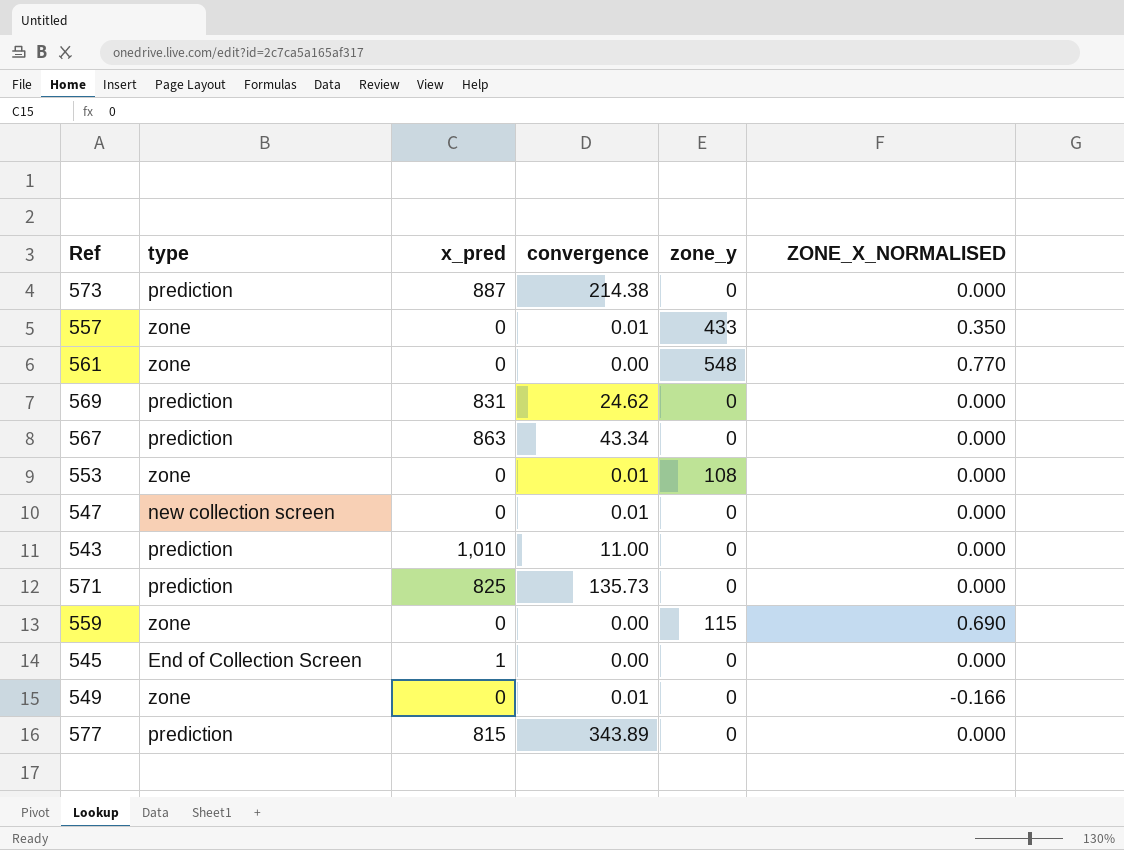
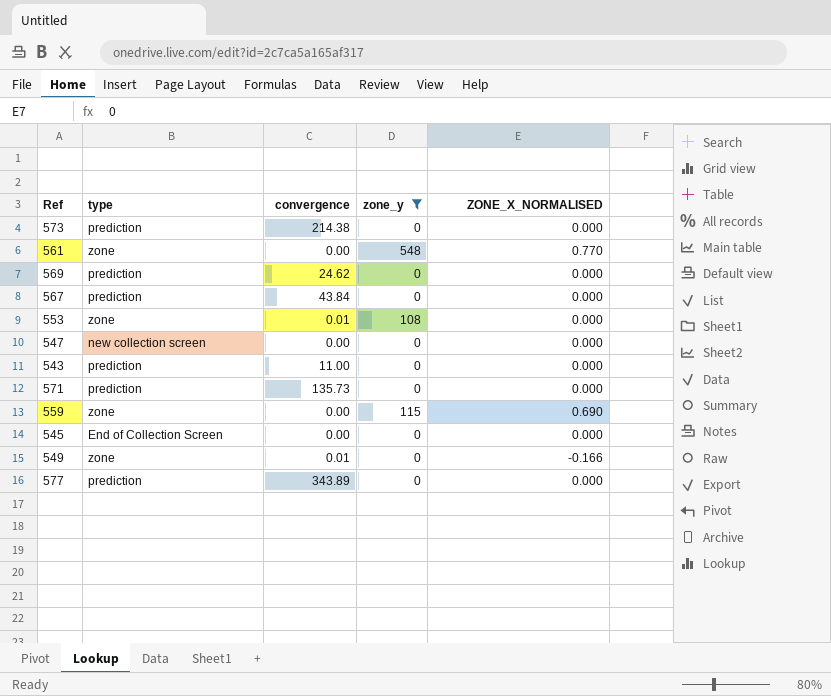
filter: none -> zone_y != 433
column x_pred | position: 3 -> none
567 | convergence: 43.34 -> 43.84
547 | convergence: 0.01 -> 0.00

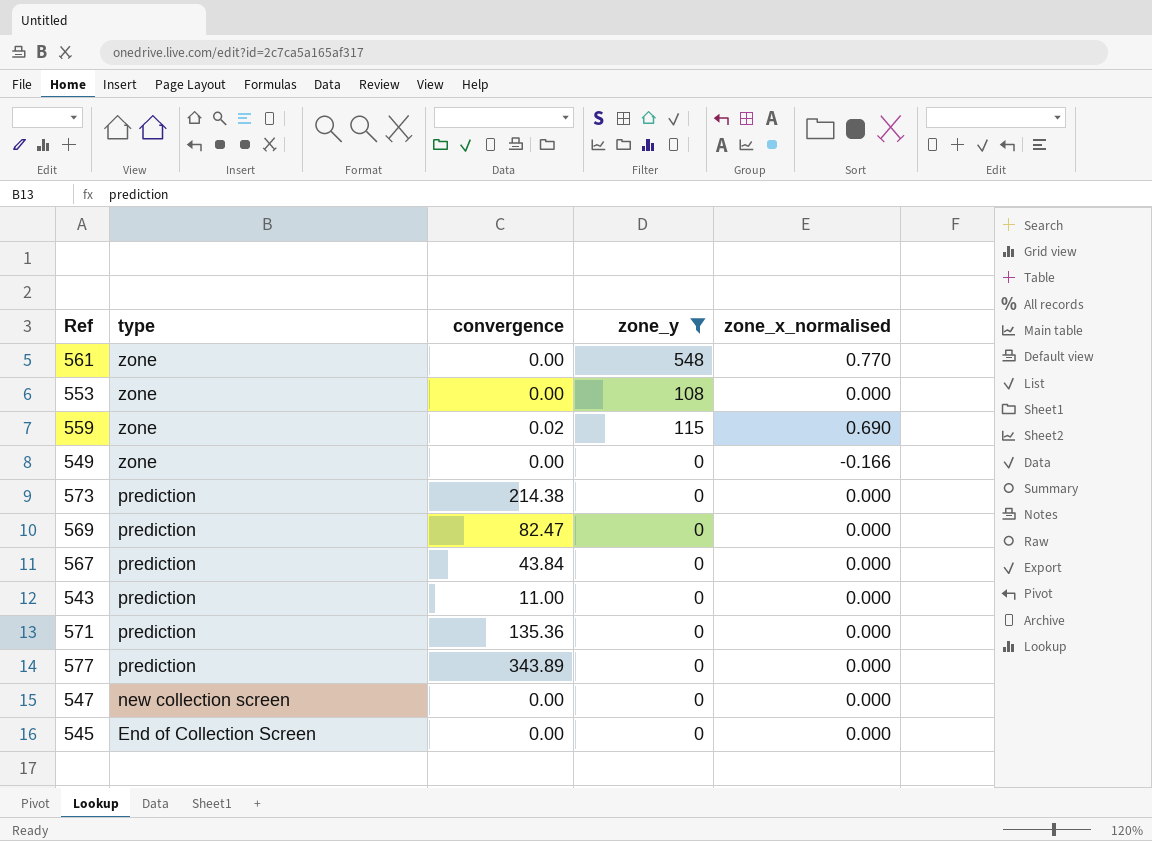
row order: none -> type descending
column name: ZONE_X_NORMALISED -> zone_x_normalised
553 | convergence: 0.01 -> 0.00
559 | convergence: 0.00 -> 0.02
549 | convergence: 0.01 -> 0.00
569 | convergence: 24.62 -> 82.47
571 | convergence: 135.73 -> 135.36

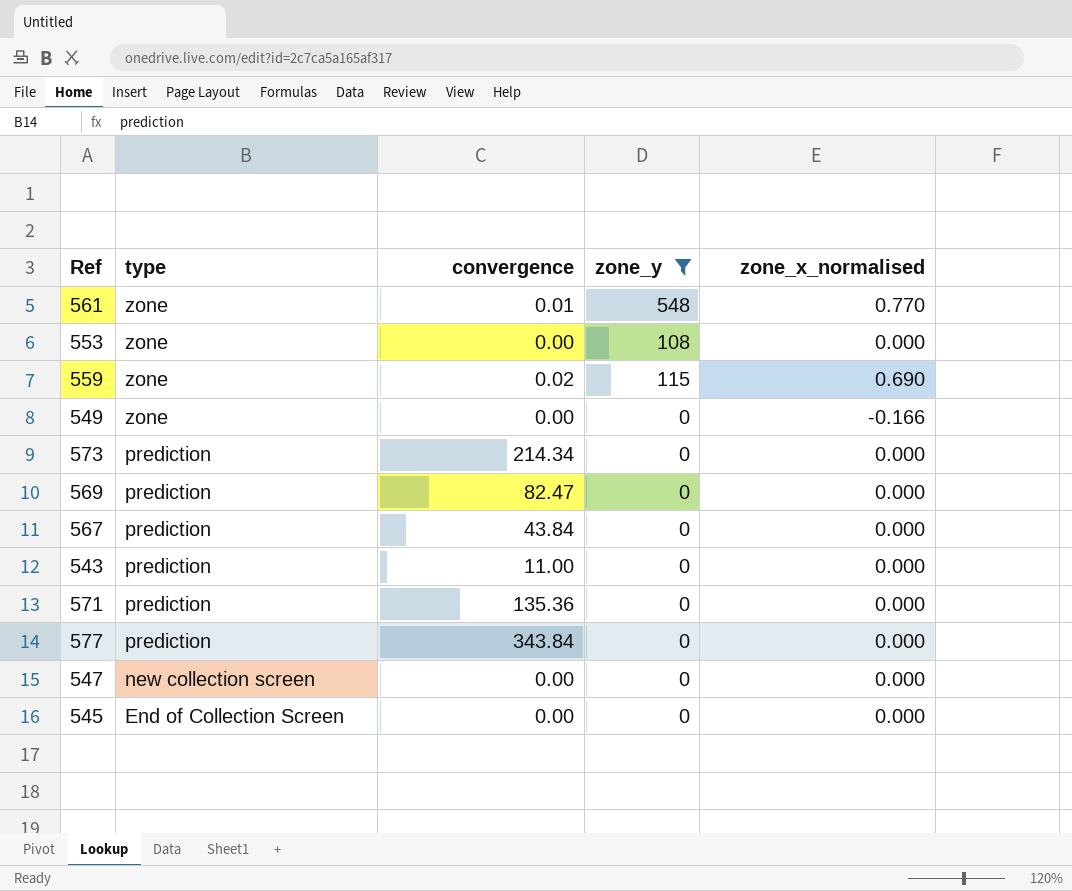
561 | convergence: 0.00 -> 0.01
573 | convergence: 214.38 -> 214.34
577 | convergence: 343.89 -> 343.84

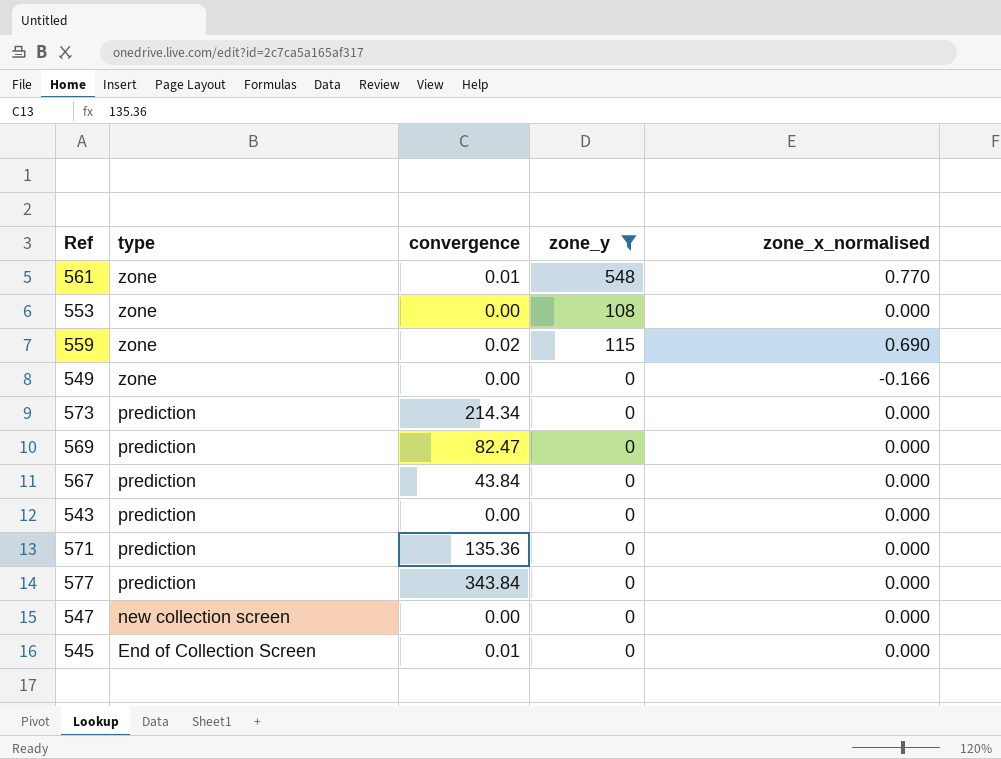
543 | convergence: 11.00 -> 0.00
545 | convergence: 0.00 -> 0.01

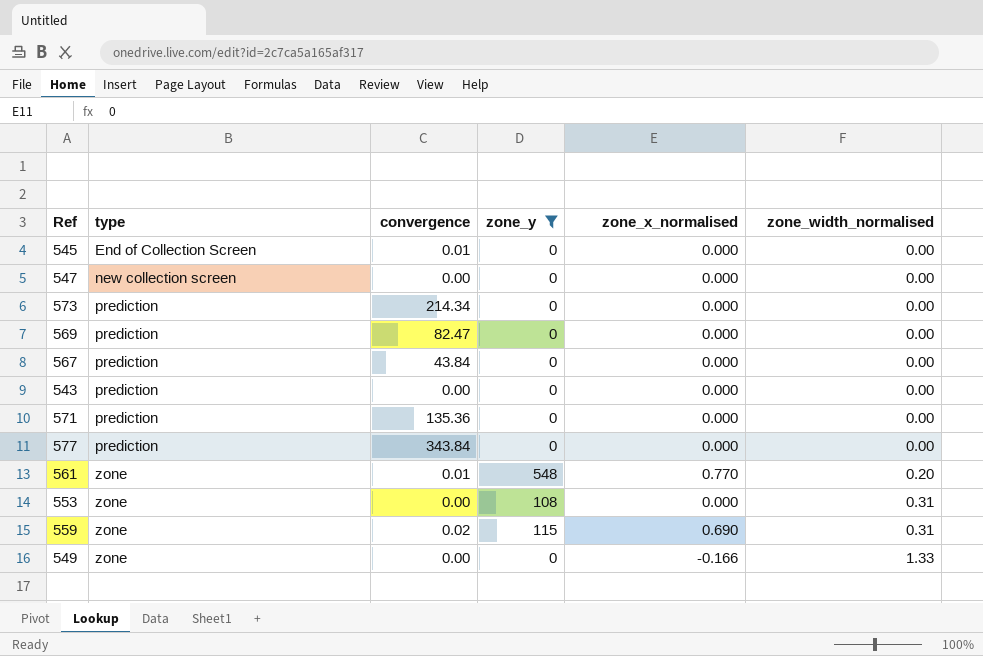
row order: type descending -> type ascending
column zone_width_normalised | position: none -> 6

